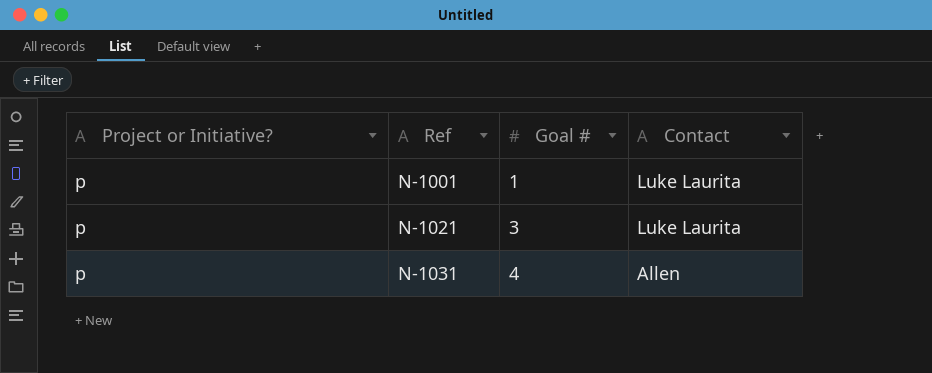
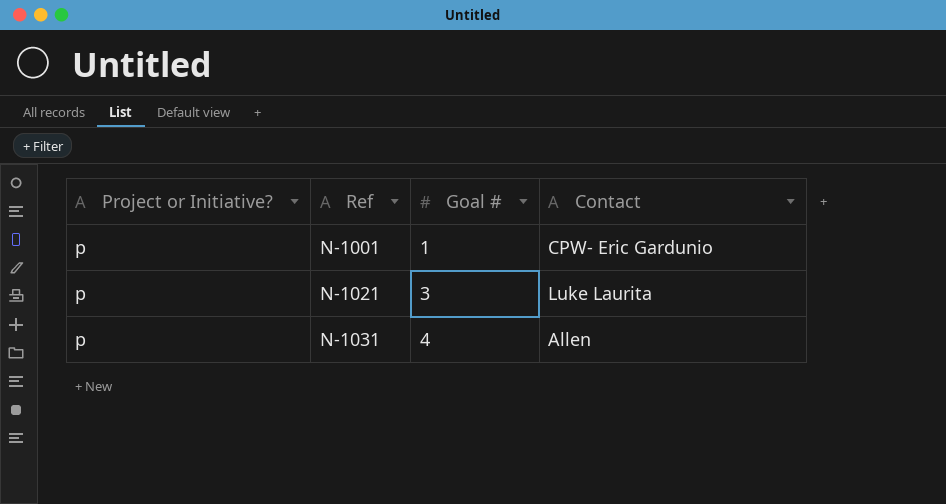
N-1001 | Contact: Luke Laurita -> CPW- Eric Gardunio

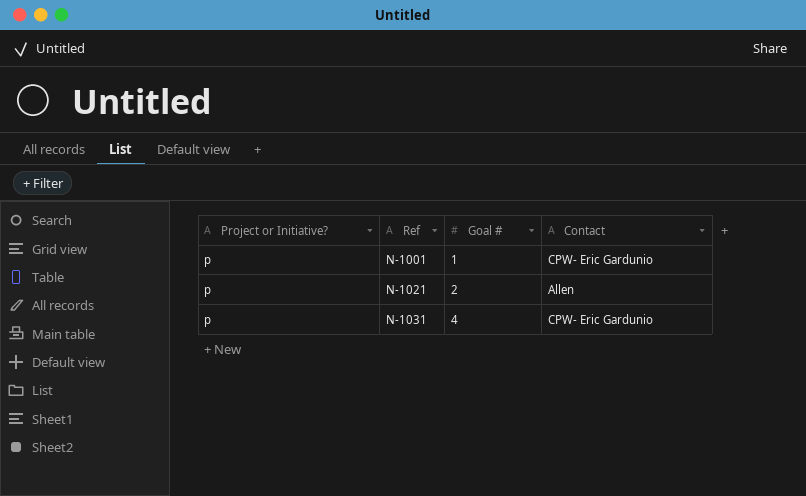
N-1021 | Goal #: 3 -> 2
N-1021 | Contact: Luke Laurita -> Allen
N-1031 | Contact: Allen -> CPW- Eric Gardunio

